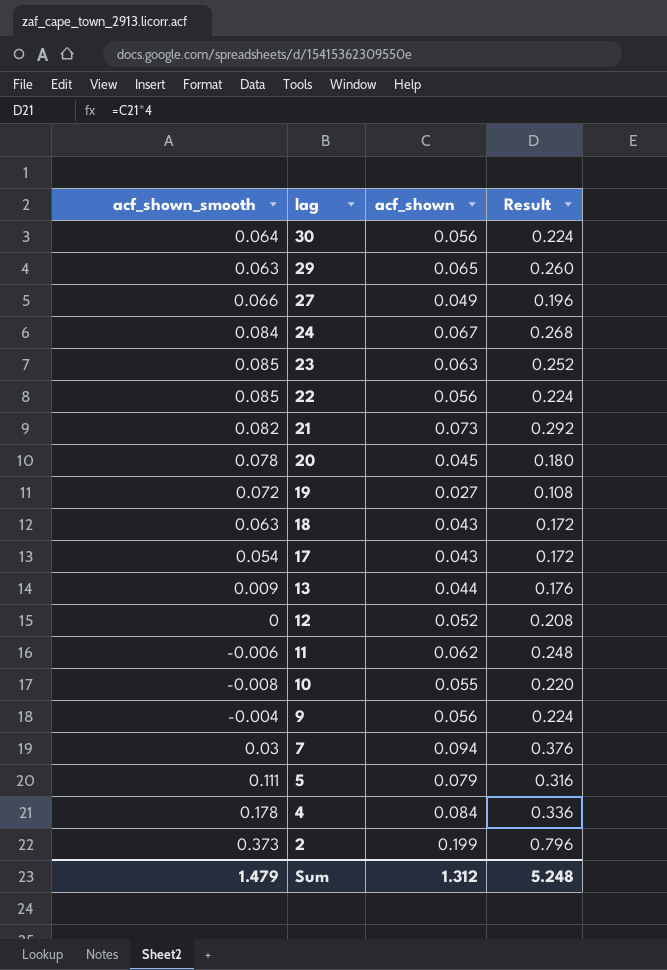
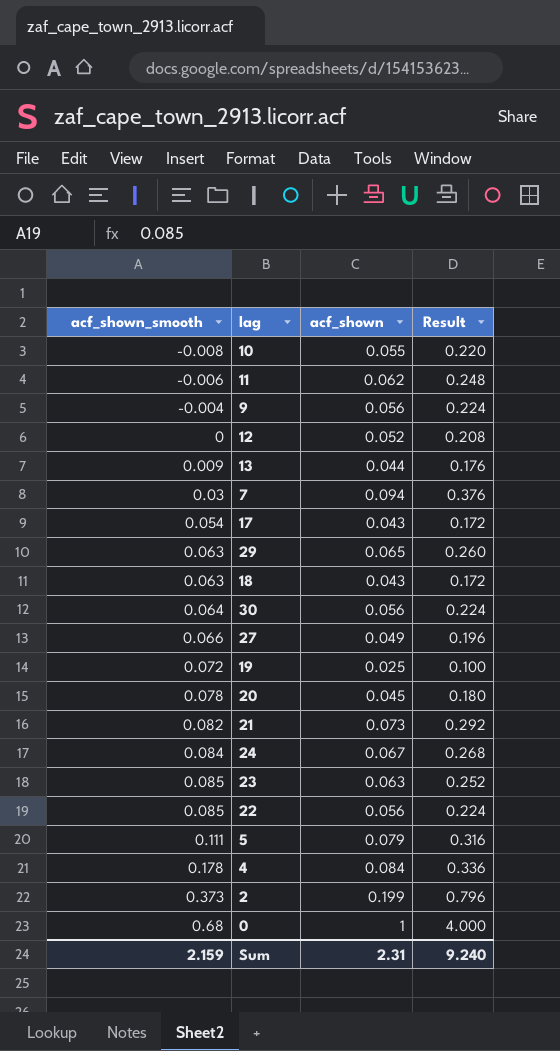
row order: lag descending -> acf_shown_smooth ascending
19 | acf_shown: 0.027 -> 0.025
19 | Result: 0.108 -> 0.100
row 0: none -> 0.68 | 1 | 4.000
Sum | acf_shown_smooth: 1.479 -> 2.159
Sum | acf_shown: 1.312 -> 2.31
Sum | Result: 5.248 -> 9.240

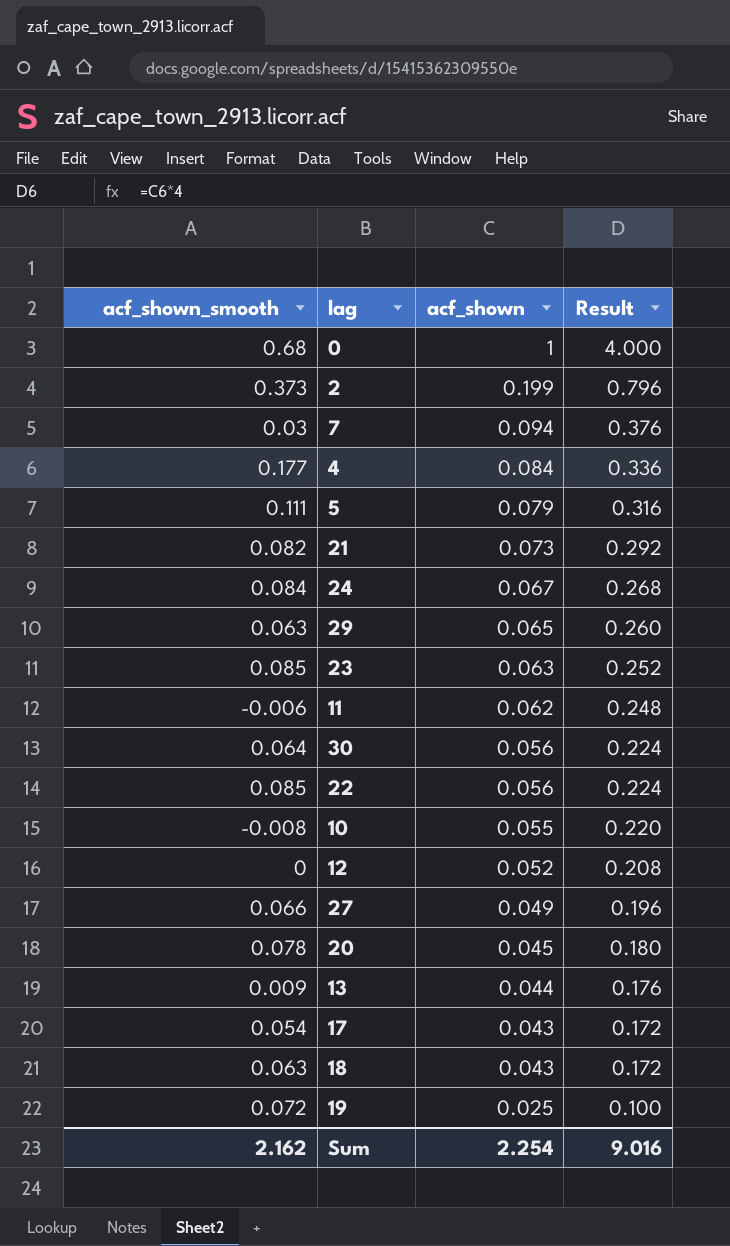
row order: acf_shown_smooth ascending -> acf_shown descending
row 9: -0.004 | 0.056 | 0.224 -> none
4 | acf_shown_smooth: 0.178 -> 0.177
Sum | acf_shown_smooth: 2.159 -> 2.162
Sum | acf_shown: 2.31 -> 2.254
Sum | Result: 9.240 -> 9.016

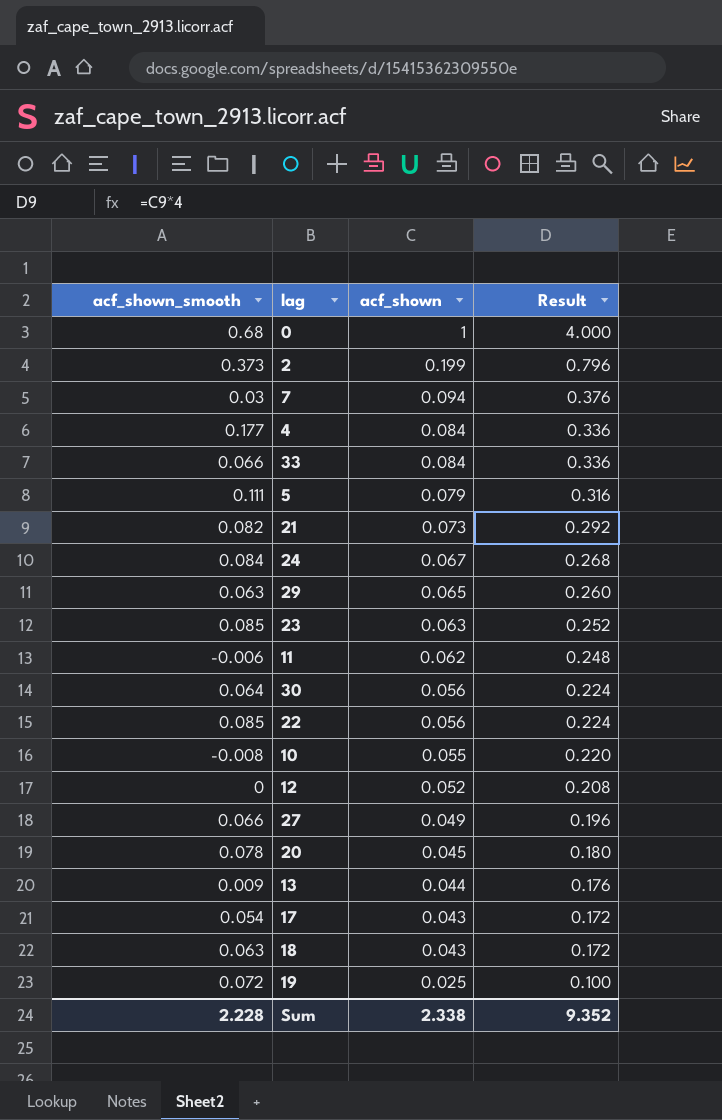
row 33: none -> 0.066 | 0.084 | 0.336
Sum | acf_shown_smooth: 2.162 -> 2.228
Sum | acf_shown: 2.254 -> 2.338
Sum | Result: 9.016 -> 9.352

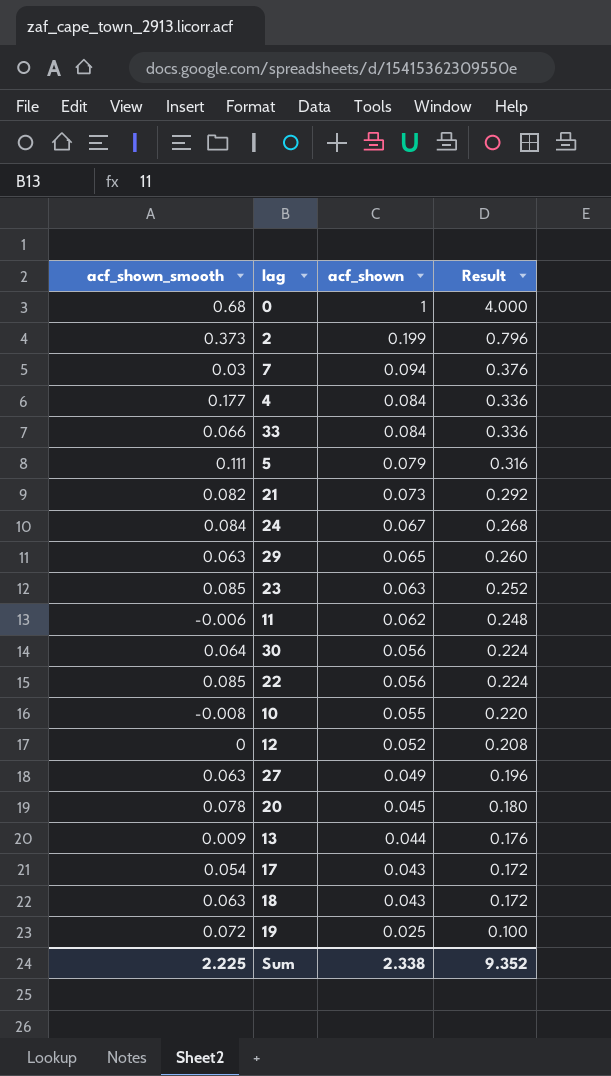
27 | acf_shown_smooth: 0.066 -> 0.063
Sum | acf_shown_smooth: 2.228 -> 2.225

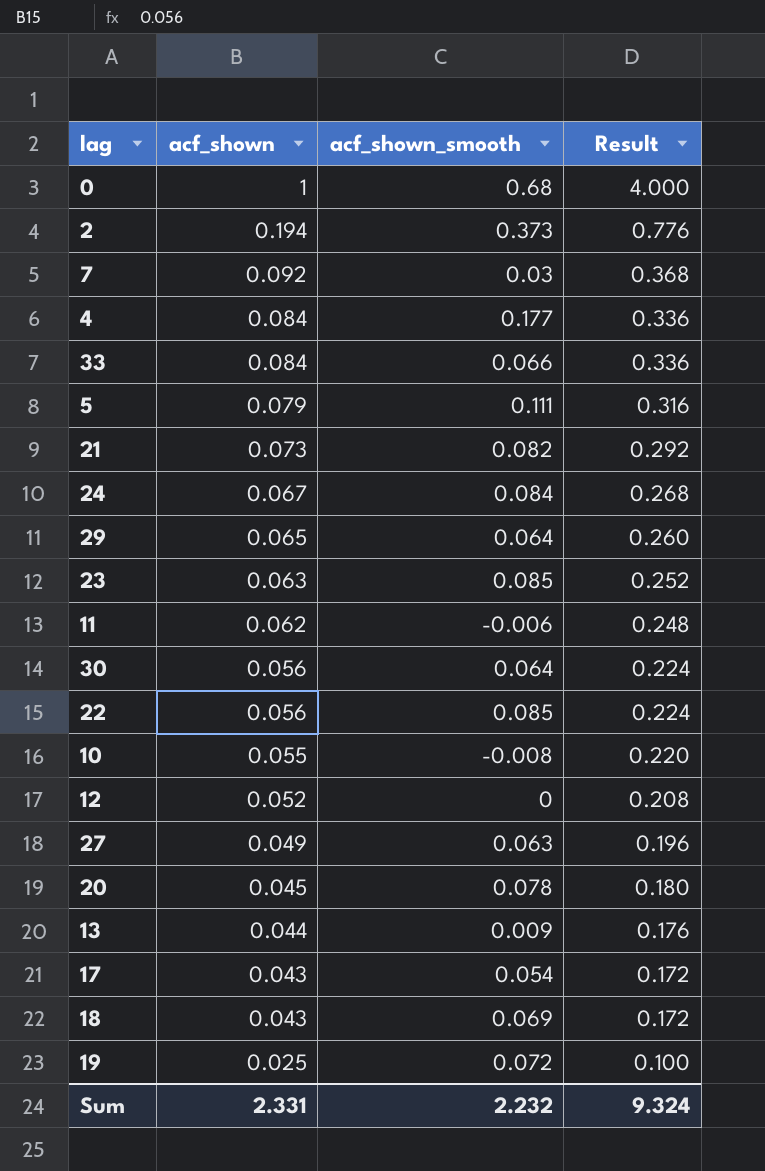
column acf_shown_smooth | position: 1 -> 3
2 | acf_shown: 0.199 -> 0.194
2 | Result: 0.796 -> 0.776
7 | acf_shown: 0.094 -> 0.092
7 | Result: 0.376 -> 0.368
29 | acf_shown_smooth: 0.063 -> 0.064
18 | acf_shown_smooth: 0.063 -> 0.069
Sum | acf_shown: 2.338 -> 2.331
Sum | acf_shown_smooth: 2.225 -> 2.232
Sum | Result: 9.352 -> 9.324

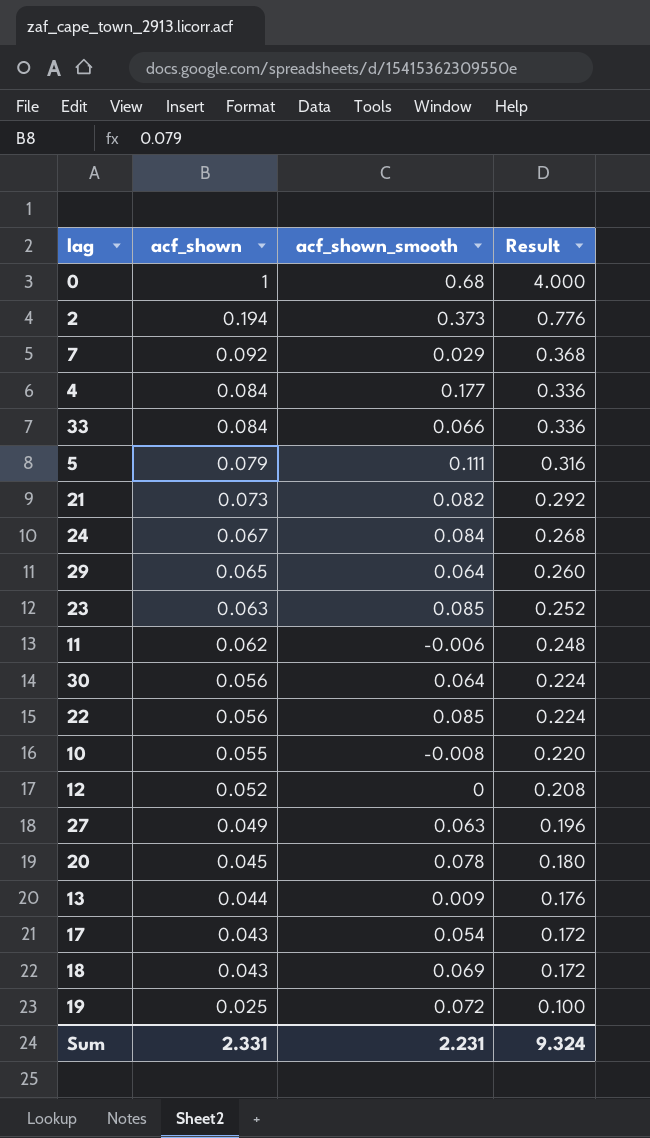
7 | acf_shown_smooth: 0.03 -> 0.029
Sum | acf_shown_smooth: 2.232 -> 2.231

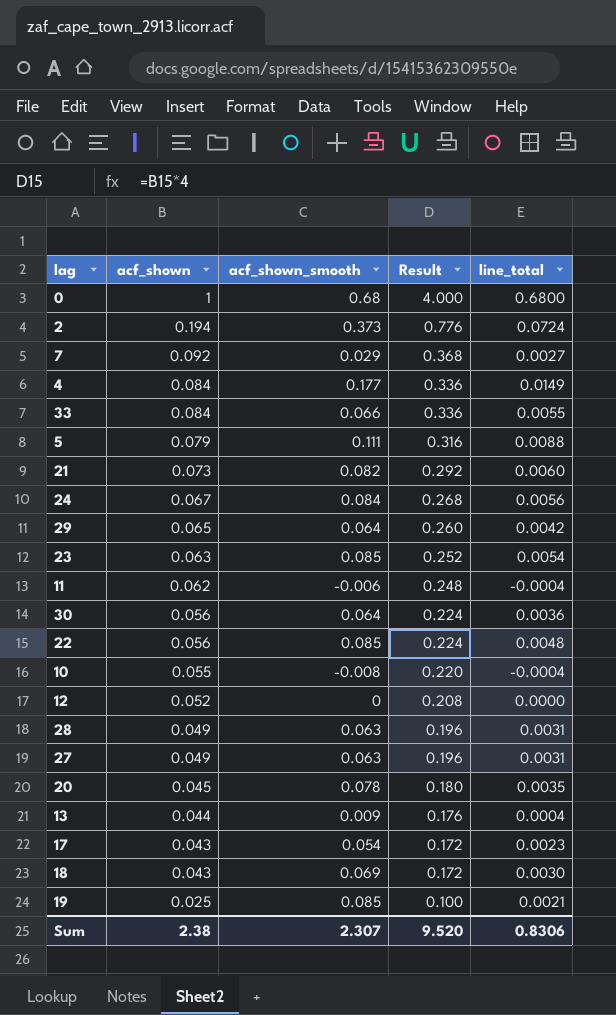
column line_total | formula: none -> [acf_shown] * [acf_shown_smooth]
row 28: none -> 0.049 | 0.063 | 0.196 | 0.0031
19 | acf_shown_smooth: 0.072 -> 0.085
Sum | acf_shown: 2.331 -> 2.38
Sum | acf_shown_smooth: 2.231 -> 2.307
Sum | Result: 9.324 -> 9.520

